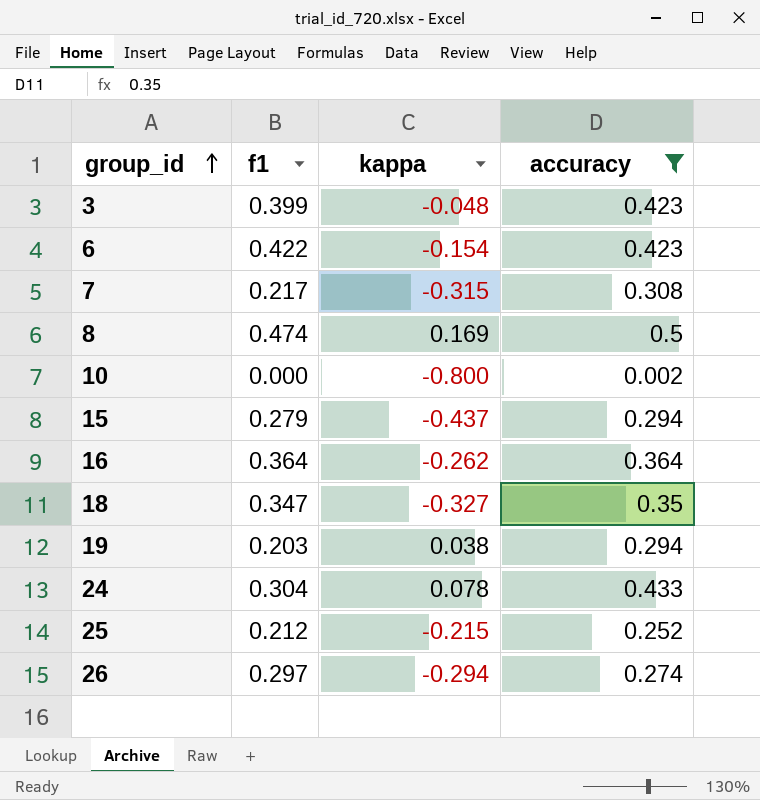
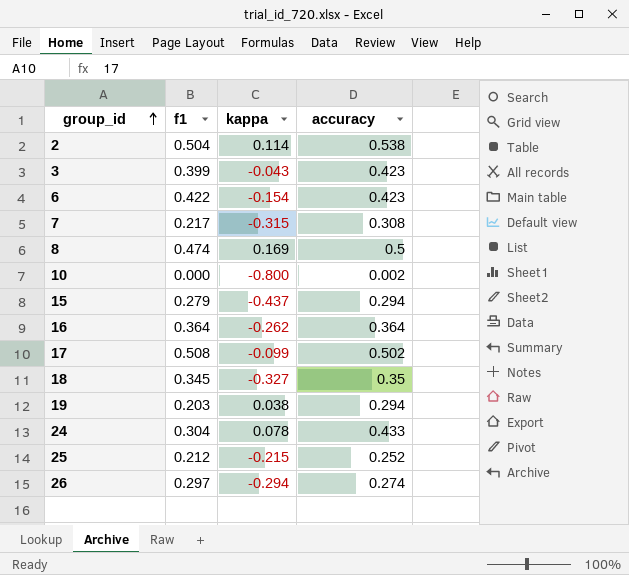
filter: accuracy <= 0.5 -> none
3 | kappa: -0.048 -> -0.043
18 | f1: 0.347 -> 0.345

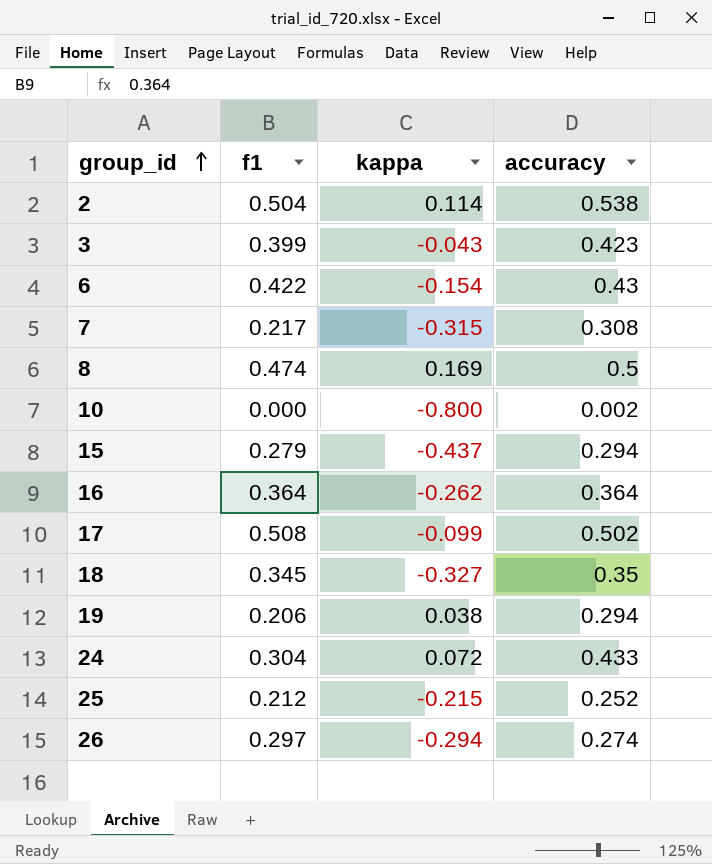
6 | accuracy: 0.423 -> 0.43
19 | f1: 0.203 -> 0.206
24 | kappa: 0.078 -> 0.072

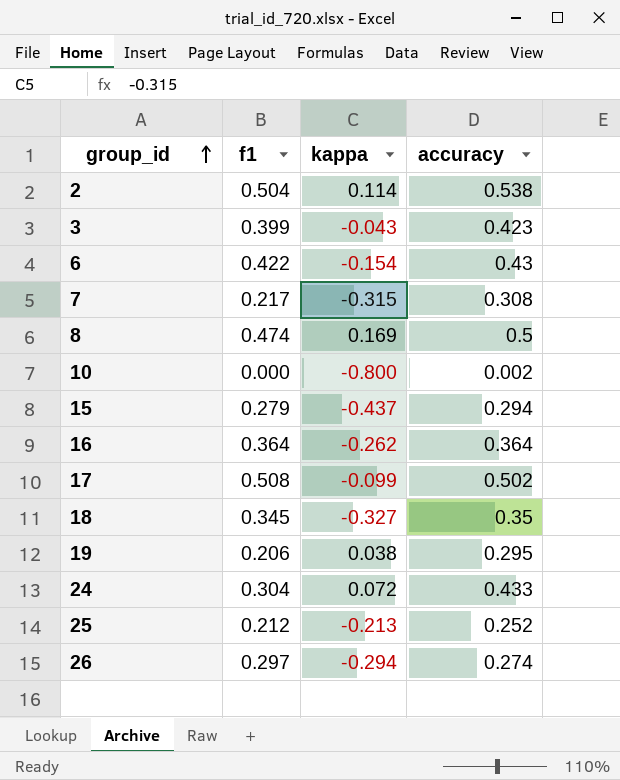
19 | accuracy: 0.294 -> 0.295
25 | kappa: -0.215 -> -0.213

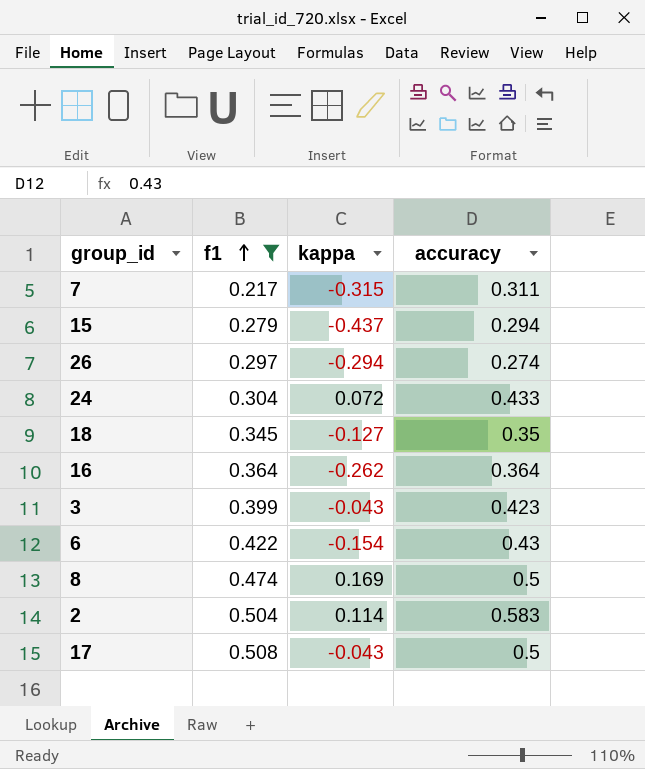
filter: none -> f1 >= 0.217
row order: group_id ascending -> f1 ascending
7 | accuracy: 0.308 -> 0.311
18 | kappa: -0.327 -> -0.127
2 | accuracy: 0.538 -> 0.583
17 | kappa: -0.099 -> -0.043
17 | accuracy: 0.502 -> 0.5

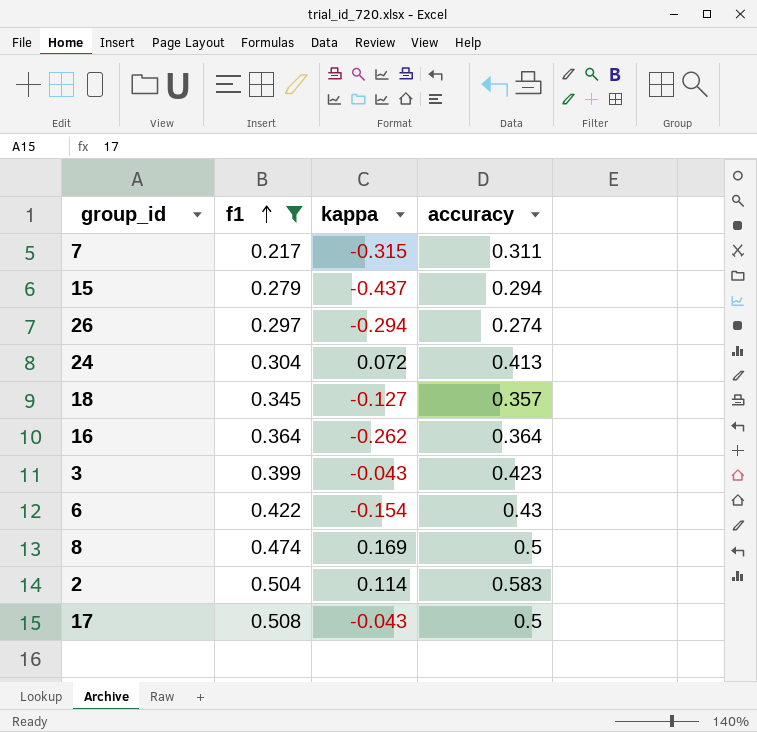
24 | accuracy: 0.433 -> 0.413
18 | accuracy: 0.35 -> 0.357

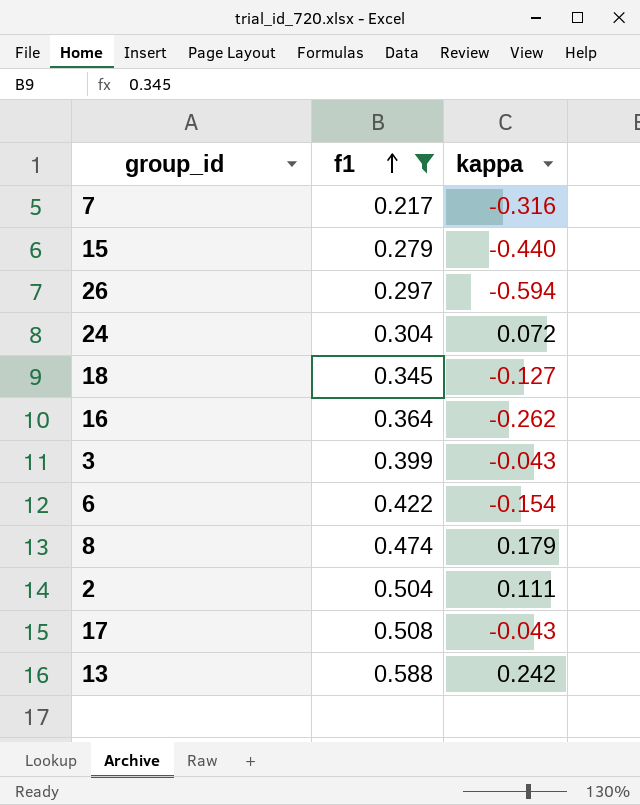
column accuracy | position: 4 -> none
7 | kappa: -0.315 -> -0.316
15 | kappa: -0.437 -> -0.440
26 | kappa: -0.294 -> -0.594
8 | kappa: 0.169 -> 0.179
2 | kappa: 0.114 -> 0.111
row 13: none -> 0.588 | 0.242

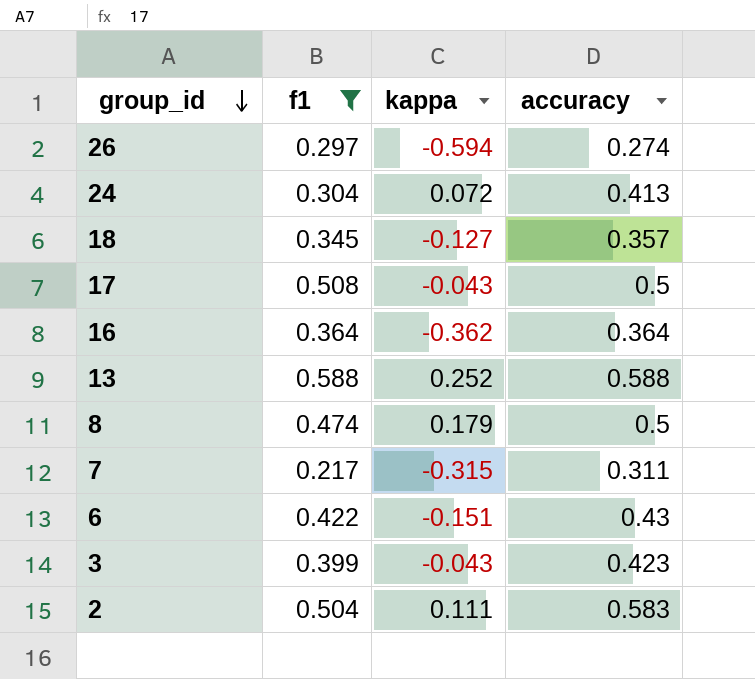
row order: f1 ascending -> group_id descending
column accuracy | position: none -> 4
row 15: 0.279 | -0.440 -> none
16 | kappa: -0.262 -> -0.362
13 | kappa: 0.242 -> 0.252
7 | kappa: -0.316 -> -0.315
6 | kappa: -0.154 -> -0.151

